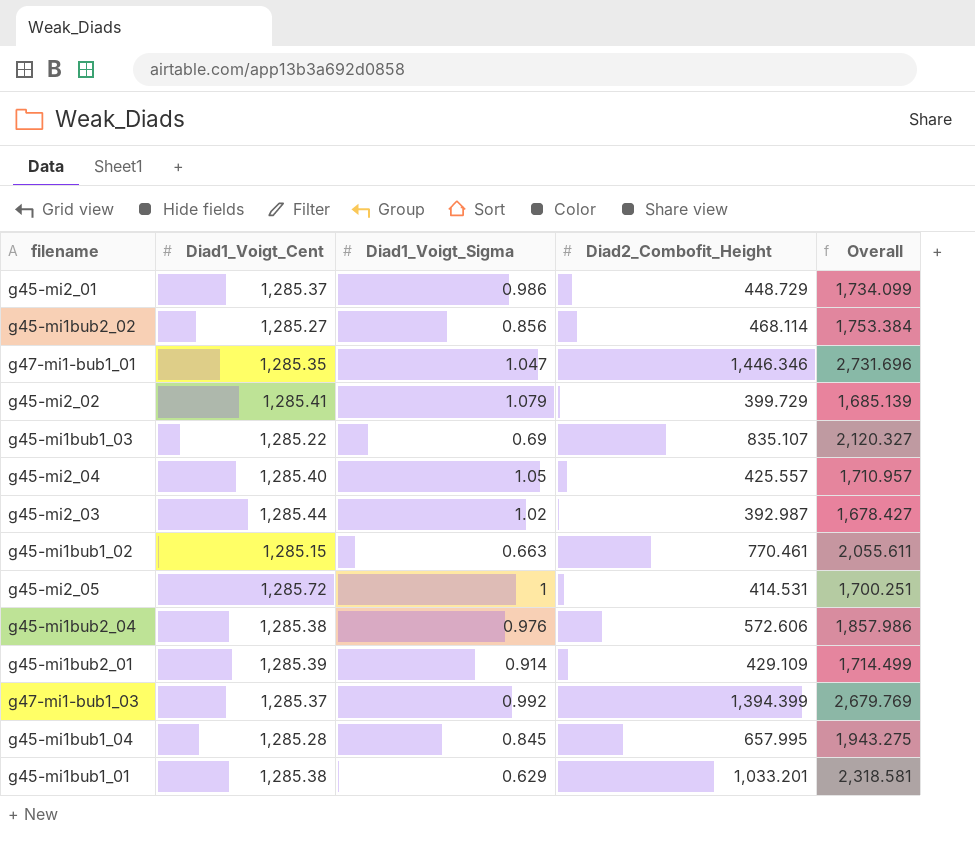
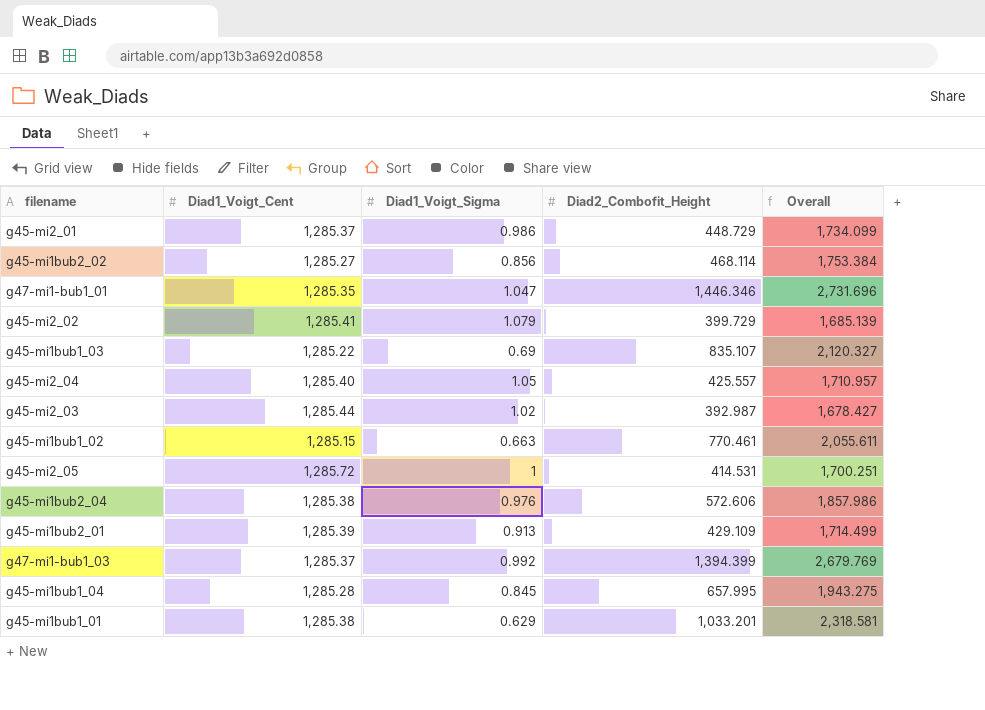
g45-mi1bub2_01 | Diad1_Voigt_Sigma: 0.914 -> 0.913

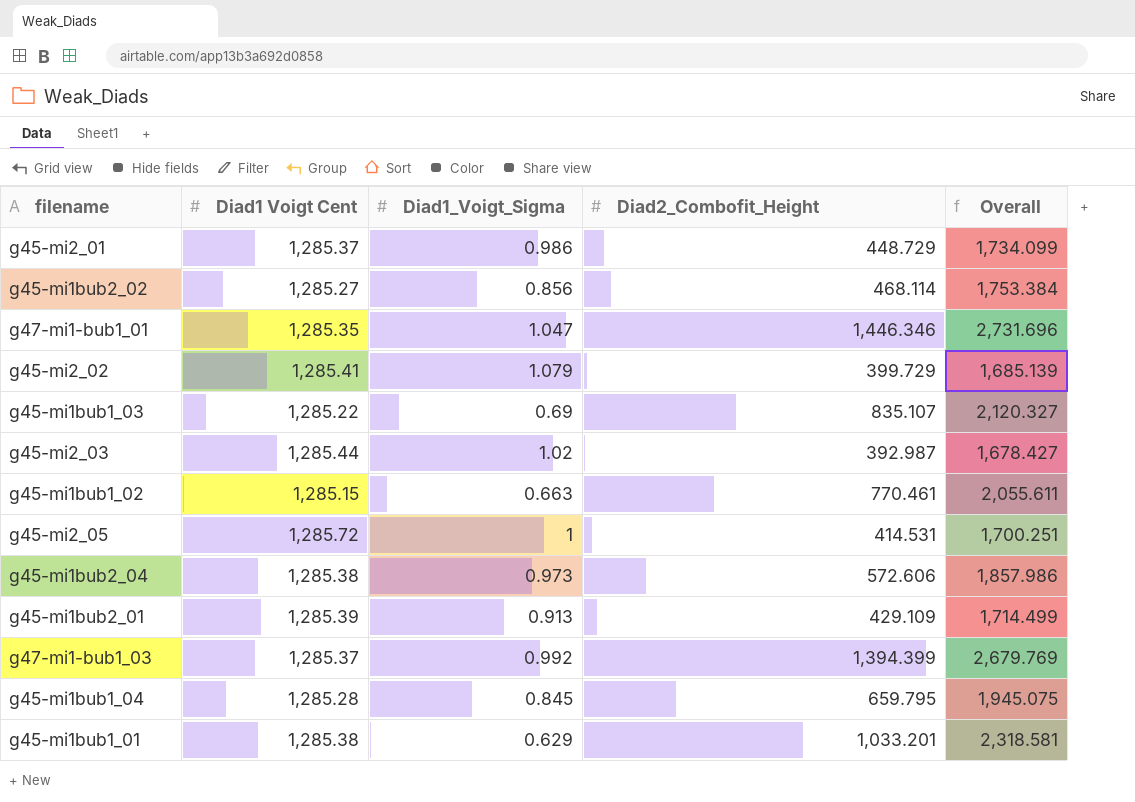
column name: Diad1_Voigt_Cent -> Diad1 Voigt Cent
row g45-mi2_04: 1,285.40 | 1.05 | 425.557 | 1,710.957 -> none
g45-mi1bub2_04 | Diad1_Voigt_Sigma: 0.976 -> 0.973
g45-mi1bub1_04 | Diad2_Combofit_Height: 657.995 -> 659.795
g45-mi1bub1_04 | Overall: 1,943.275 -> 1,945.075

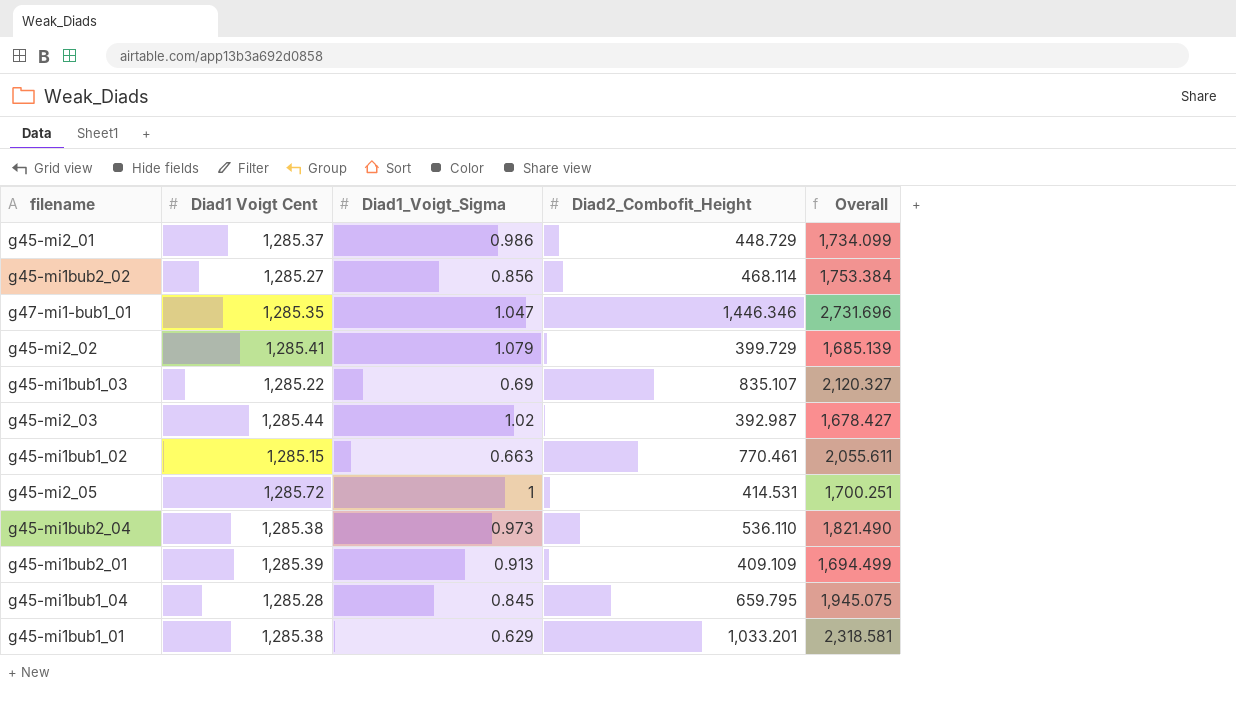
row g47-mi1-bub1_03: 1,285.37 | 0.992 | 1,394.399 | 2,679.769 -> none
g45-mi1bub2_04 | Diad2_Combofit_Height: 572.606 -> 536.110
g45-mi1bub2_04 | Overall: 1,857.986 -> 1,821.490
g45-mi1bub2_01 | Diad2_Combofit_Height: 429.109 -> 409.109
g45-mi1bub2_01 | Overall: 1,714.499 -> 1,694.499

